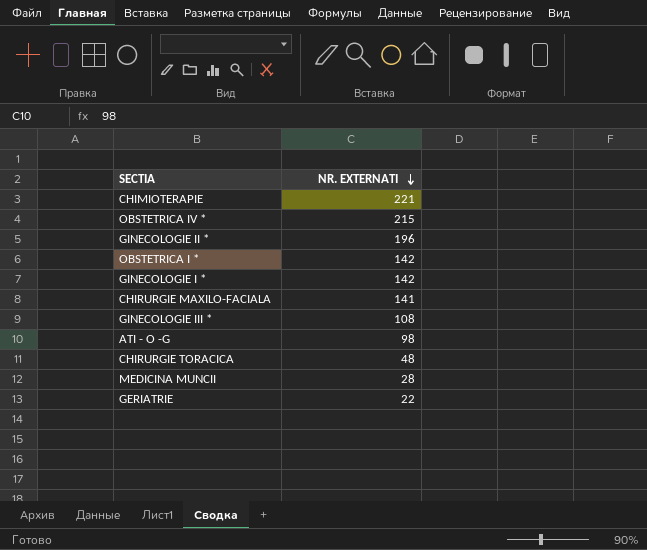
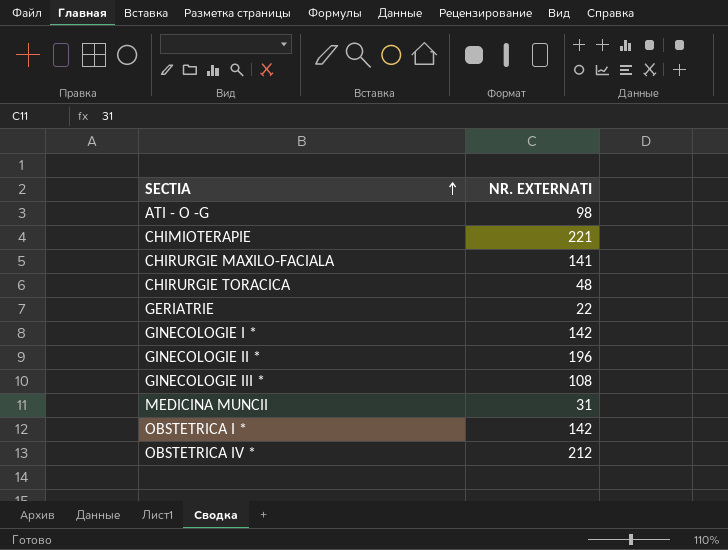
row order: NR. EXTERNATI descending -> SECTIA ascending
MEDICINA MUNCII | NR. EXTERNATI: 28 -> 31
OBSTETRICA IV * | NR. EXTERNATI: 215 -> 212

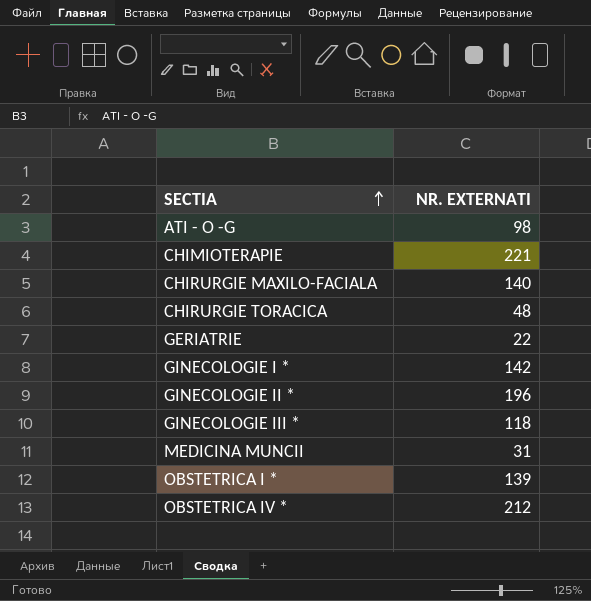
CHIRURGIE MAXILO-FACIALA | NR. EXTERNATI: 141 -> 140
GINECOLOGIE III * | NR. EXTERNATI: 108 -> 118
OBSTETRICA I * | NR. EXTERNATI: 142 -> 139

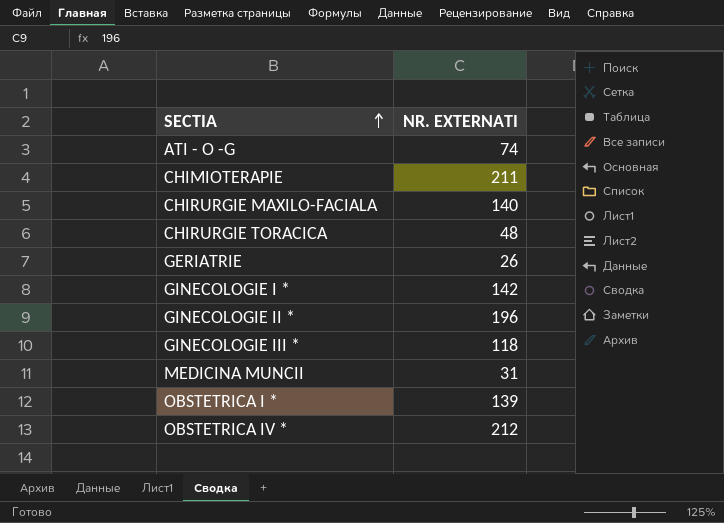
ATI - O -G | NR. EXTERNATI: 98 -> 74
CHIMIOTERAPIE | NR. EXTERNATI: 221 -> 211
GERIATRIE | NR. EXTERNATI: 22 -> 26

